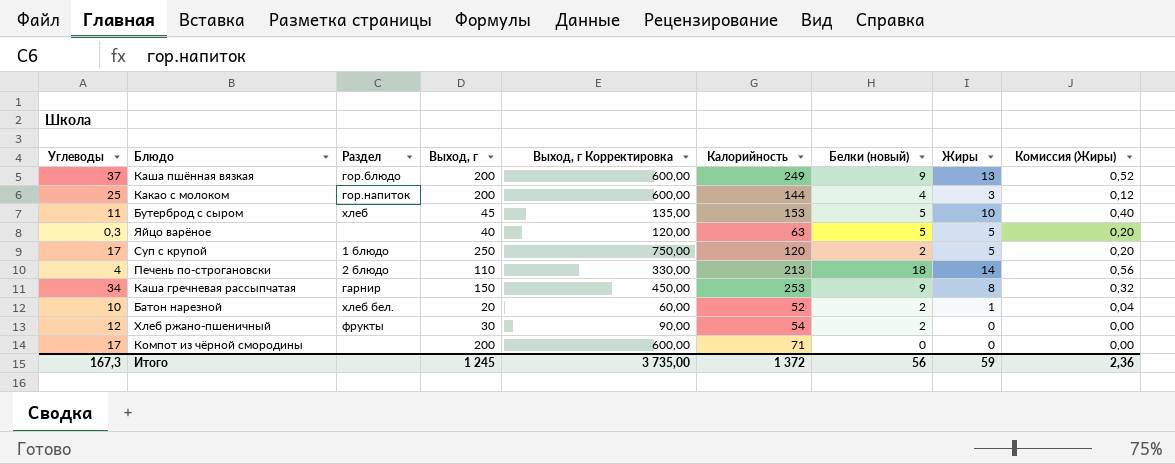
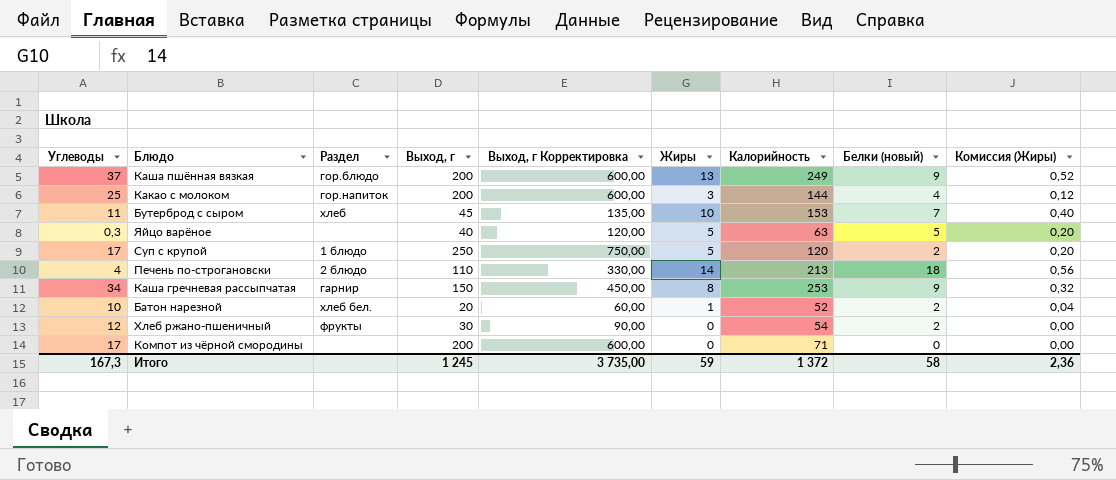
column Жиры | position: 8 -> 6
Бутерброд с сыром | Белки (новый): 5 -> 7
Итого | Белки (новый): 56 -> 58

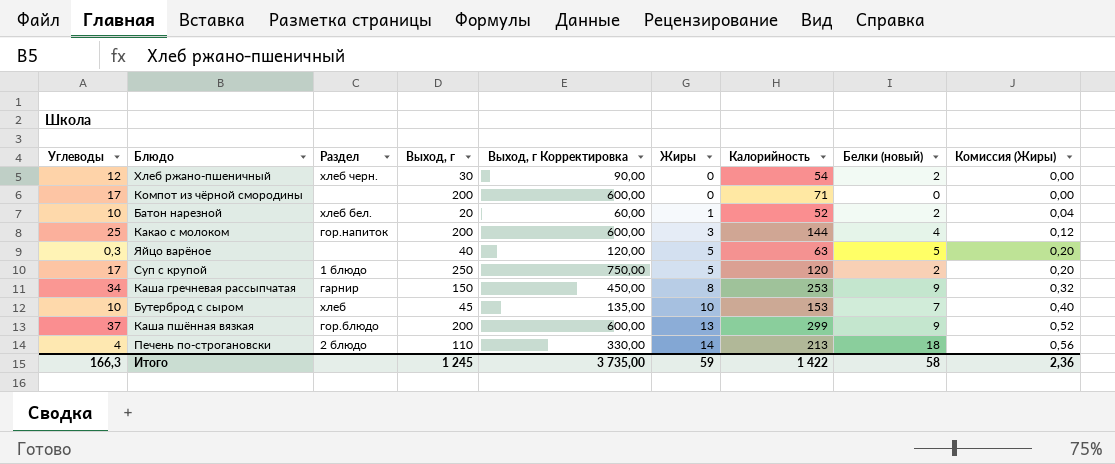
row order: none -> Жиры ascending
Хлеб ржано-пшеничный | Раздел: фрукты -> хлеб черн.
Бутерброд с сыром | Углеводы: 11 -> 10
Каша пшённая вязкая | Калорийность: 249 -> 299
Итого | Углеводы: 167,3 -> 166,3
Итого | Калорийность: 1 372 -> 1 422

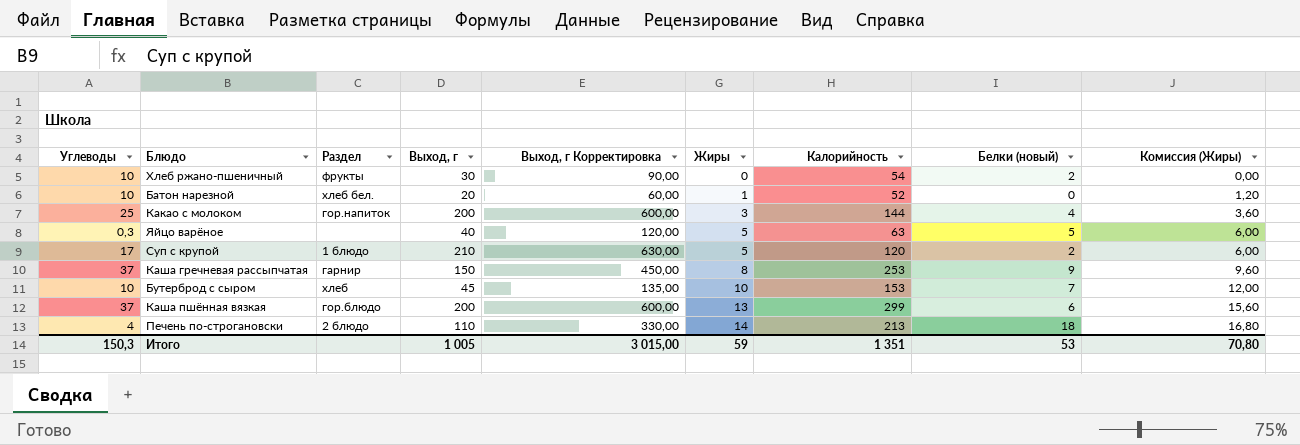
column Комиссия (Жиры) | formula: [Жиры] * 0,04 -> [Жиры] * 1,2
row Компот из чёрной смородины: 17 | none | 200 | 600,00 | 0 | 71 | 0 | 0,00 -> none
Хлеб ржано-пшеничный | Углеводы: 12 -> 10
Хлеб ржано-пшеничный | Раздел: хлеб черн. -> фрукты
Батон нарезной | Белки (новый): 2 -> 0
Суп с крупой | Выход, г: 250 -> 210
Суп с крупой | Выход, г Корректировка: 750,00 -> 630,00
Каша гречневая рассыпчатая | Углеводы: 34 -> 37
Каша пшённая вязкая | Белки (новый): 9 -> 6
Итого | Углеводы: 166,3 -> 150,3
Итого | Выход, г: 1 245 -> 1 005
Итого | Выход, г Корректировка: 3 735,00 -> 3 015,00
Итого | Калорийность: 1 422 -> 1 351
Итого | Белки (новый): 58 -> 53
Итого | Комиссия (Жиры): 2,36 -> 70,80

